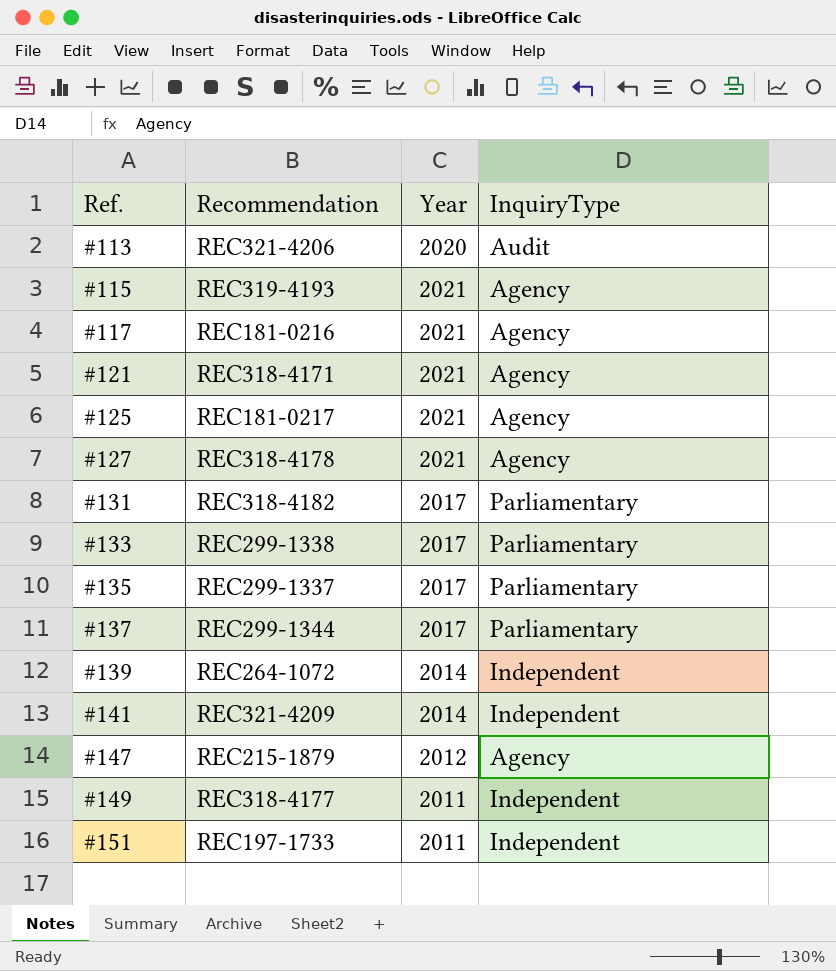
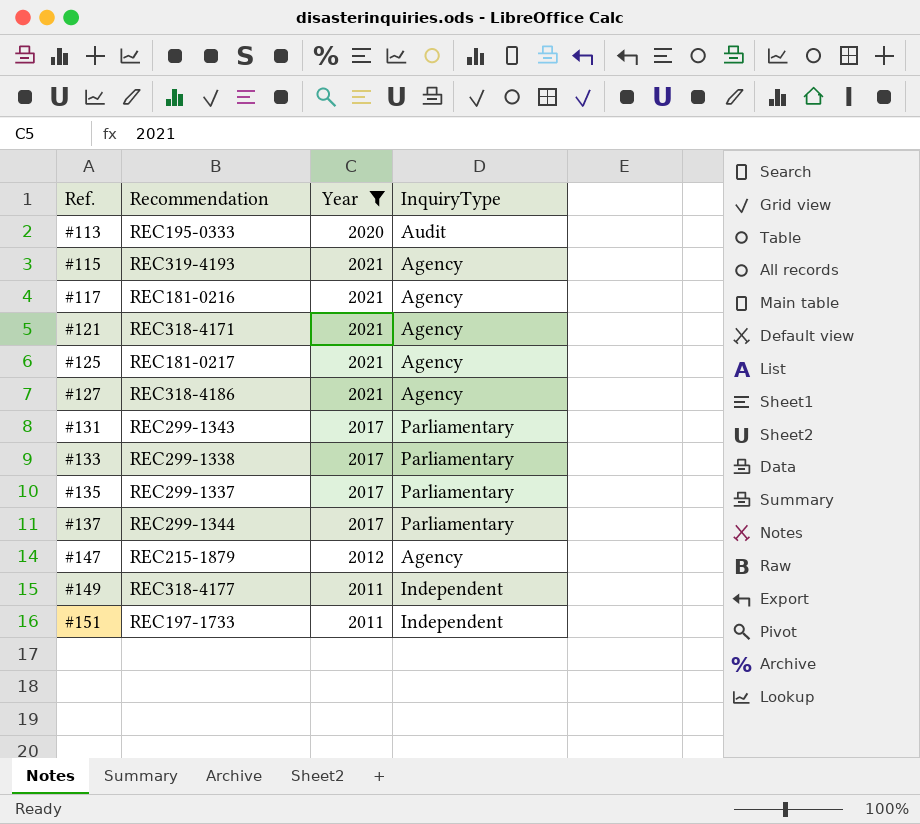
filter: none -> Year != 2014
#113 | Recommendation: REC321-4206 -> REC195-0333
#127 | Recommendation: REC318-4178 -> REC318-4186
#131 | Recommendation: REC318-4182 -> REC299-1343

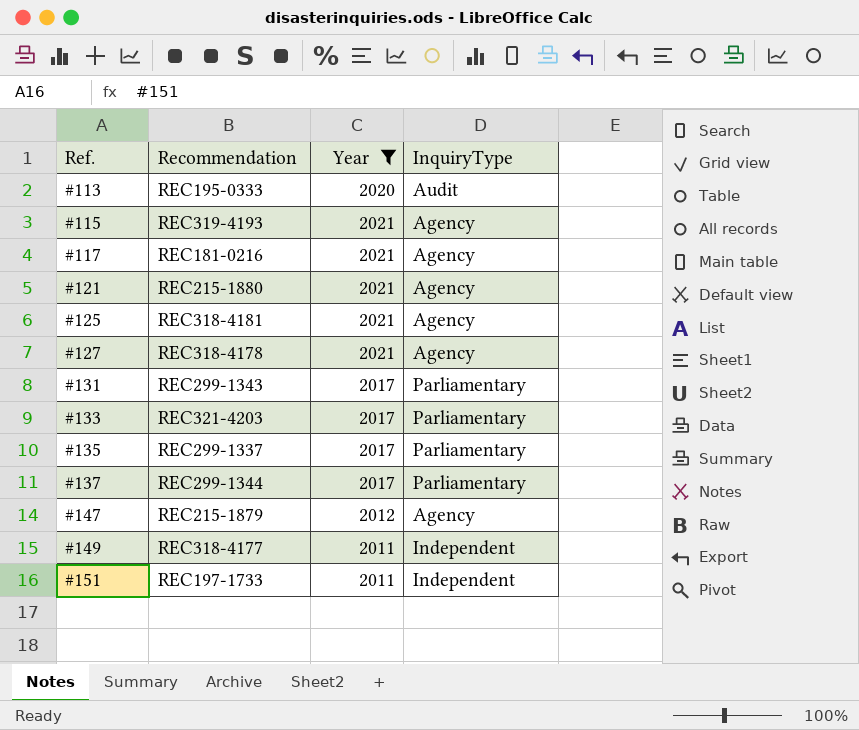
#121 | Recommendation: REC318-4171 -> REC215-1880
#125 | Recommendation: REC181-0217 -> REC318-4181
#127 | Recommendation: REC318-4186 -> REC318-4178
#133 | Recommendation: REC299-1338 -> REC321-4203

